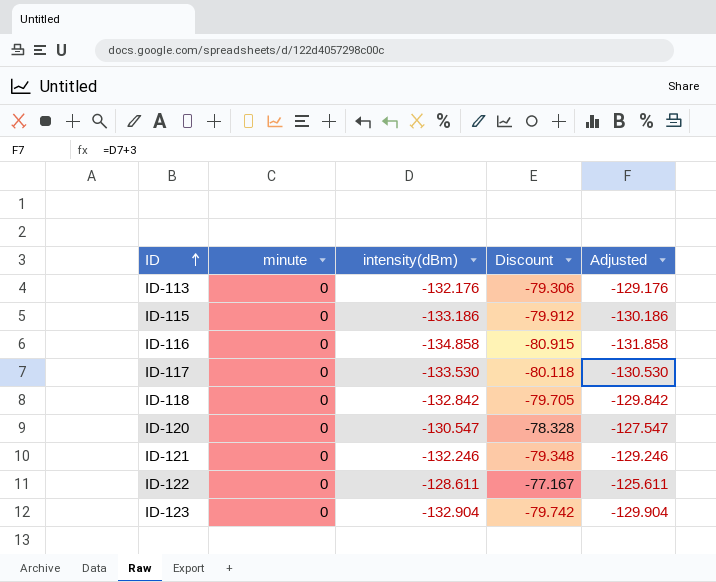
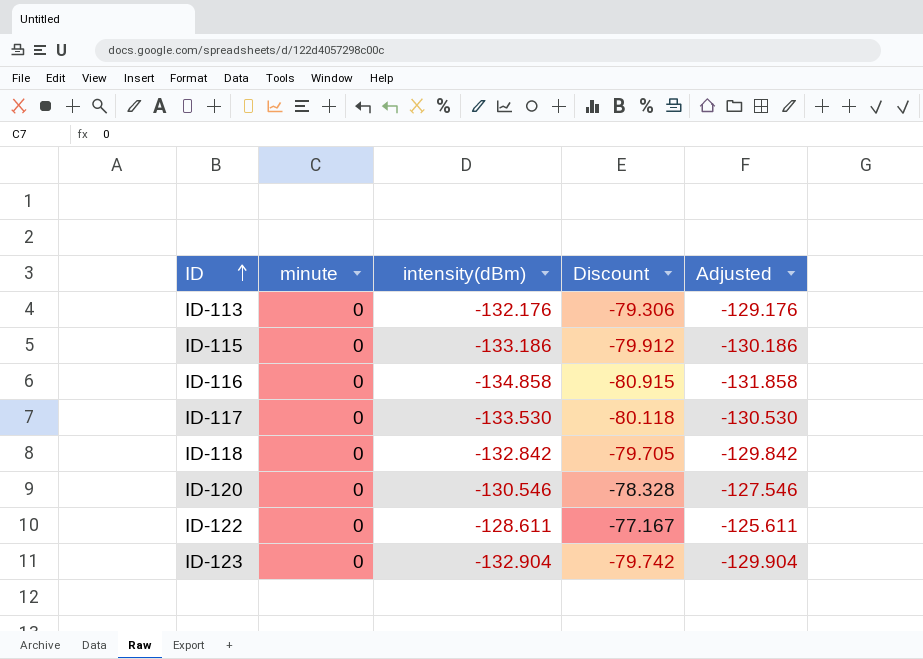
row ID-121: 0 | -132.246 | -79.348 | -129.246 -> none
ID-120 | intensity(dBm): -130.547 -> -130.546
ID-120 | Adjusted: -127.547 -> -127.546

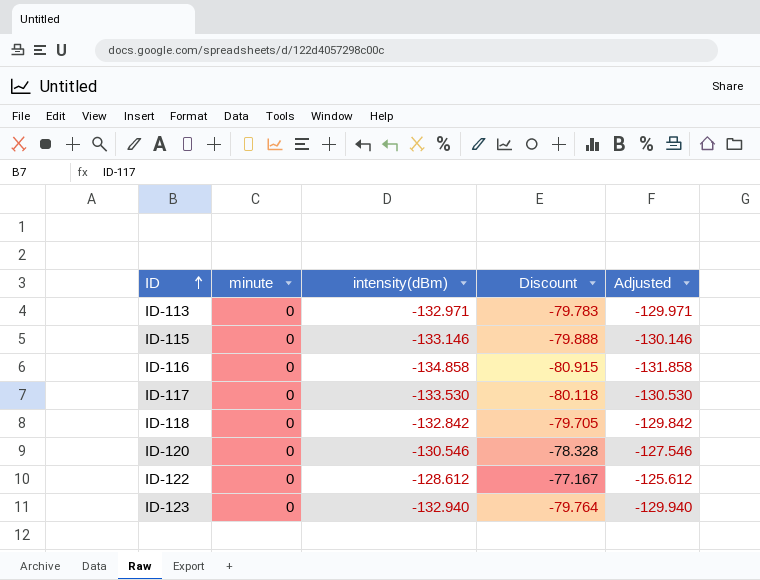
ID-113 | intensity(dBm): -132.176 -> -132.971
ID-113 | Discount: -79.306 -> -79.783
ID-113 | Adjusted: -129.176 -> -129.971
ID-115 | intensity(dBm): -133.186 -> -133.146
ID-115 | Discount: -79.912 -> -79.888
ID-115 | Adjusted: -130.186 -> -130.146
ID-122 | intensity(dBm): -128.611 -> -128.612
ID-122 | Adjusted: -125.611 -> -125.612
ID-123 | intensity(dBm): -132.904 -> -132.940
ID-123 | Discount: -79.742 -> -79.764
ID-123 | Adjusted: -129.904 -> -129.940

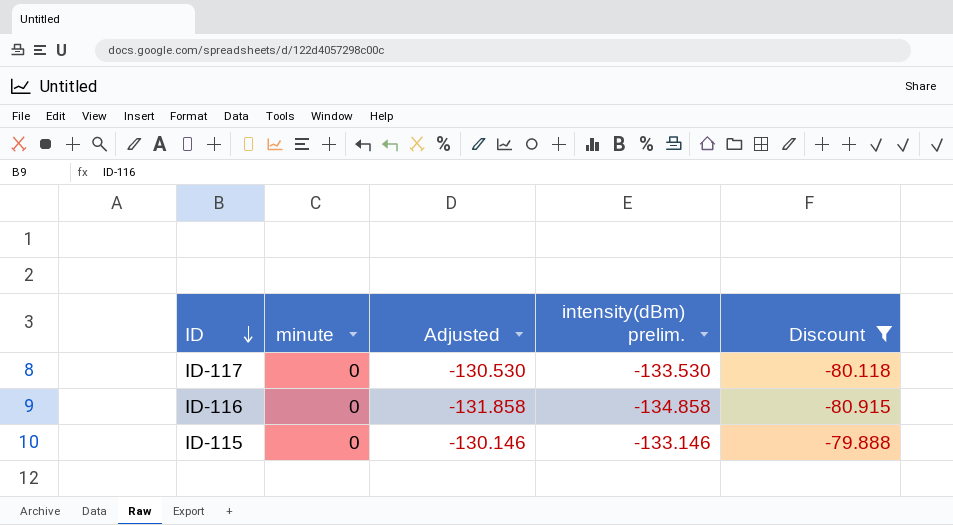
filter: none -> Discount <= -79.888
row order: ID ascending -> ID descending
column Adjusted | position: 5 -> 3
column name: intensity(dBm) -> intensity(dBm) prelim.

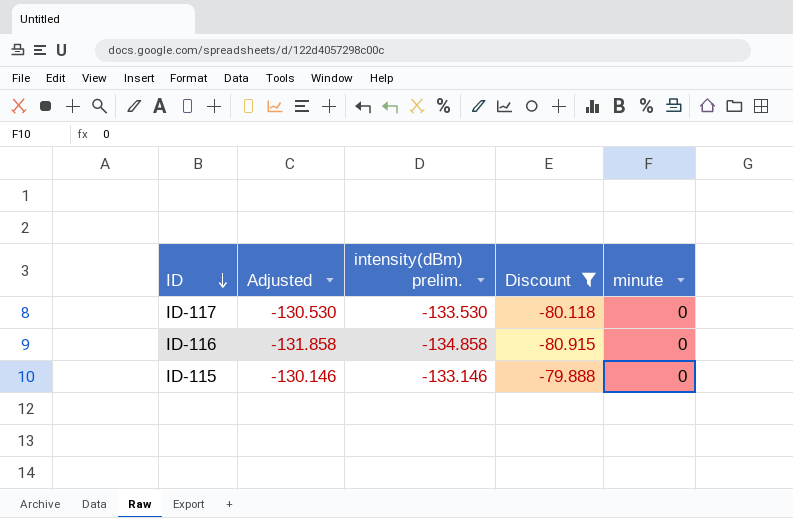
column minute | position: 2 -> 5

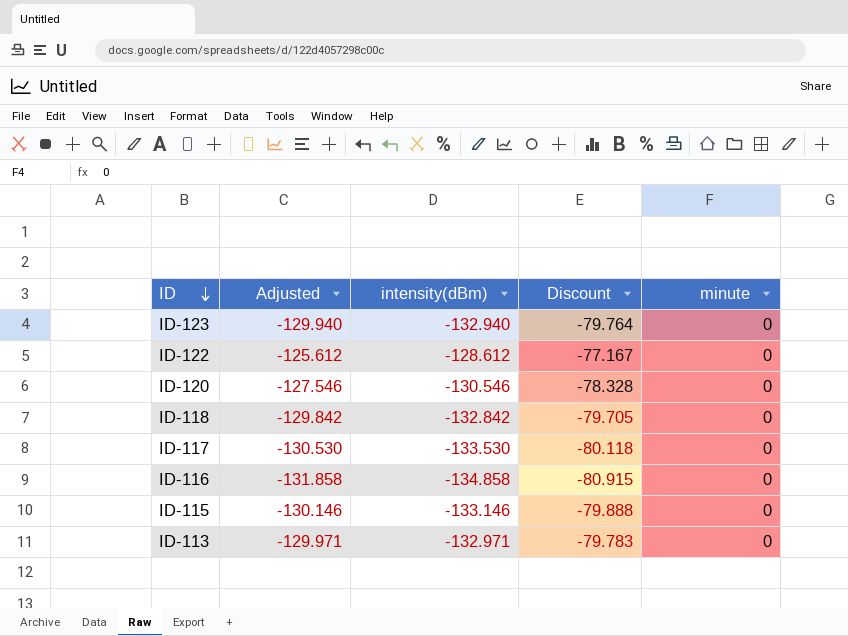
filter: Discount <= -79.888 -> none
column name: intensity(dBm) prelim. -> intensity(dBm)

